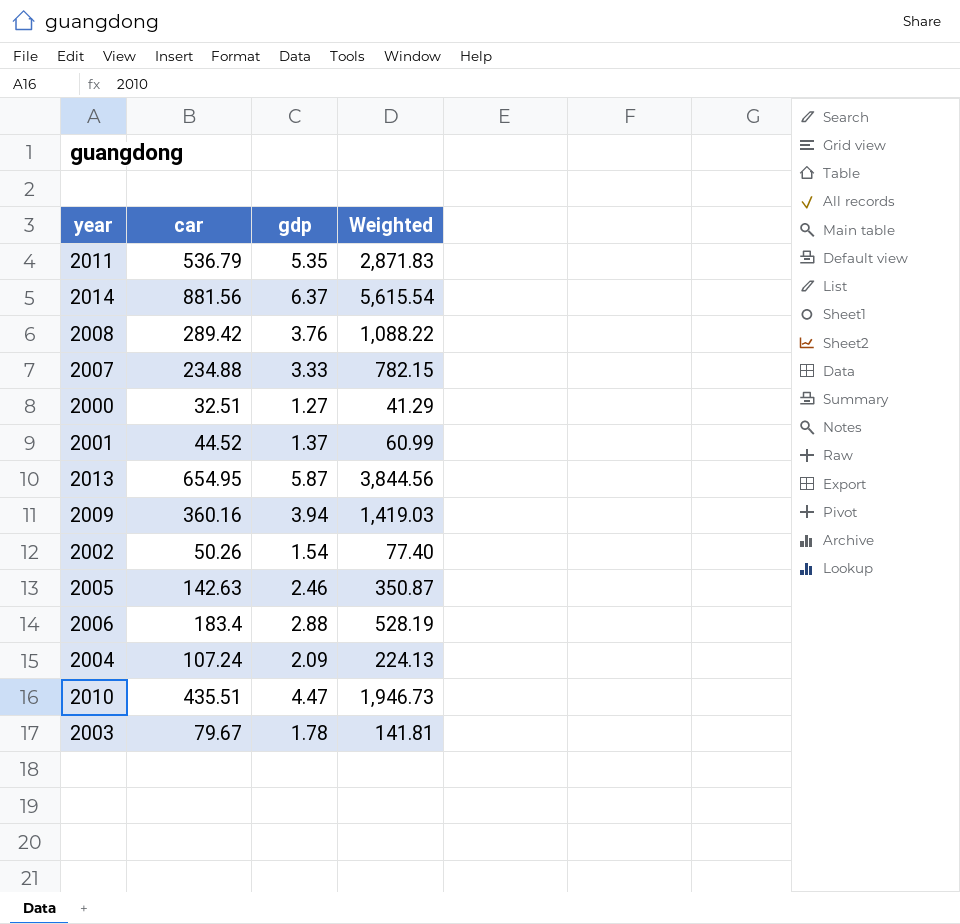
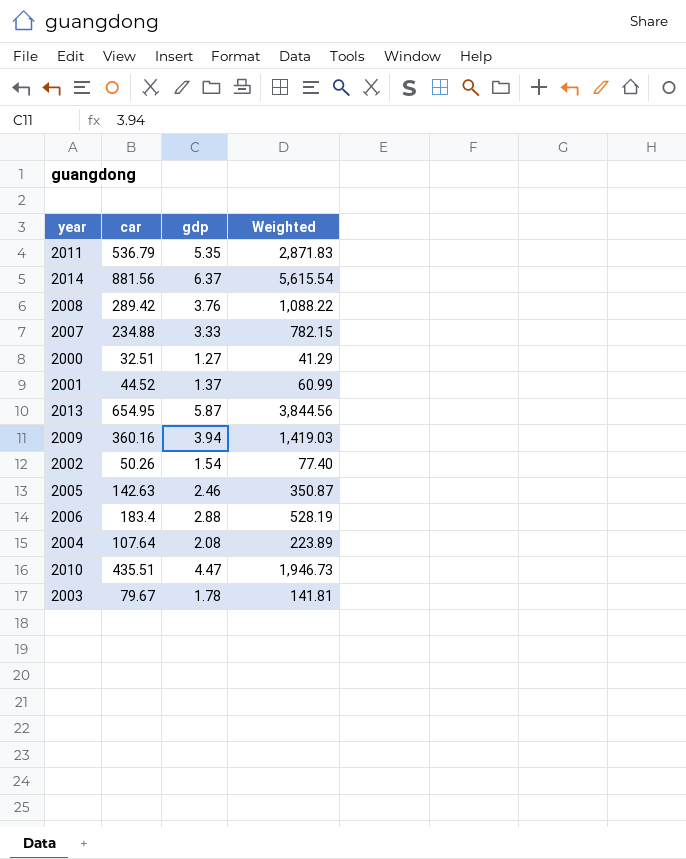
2004 | car: 107.24 -> 107.64
2004 | gdp: 2.09 -> 2.08
2004 | Weighted: 224.13 -> 223.89

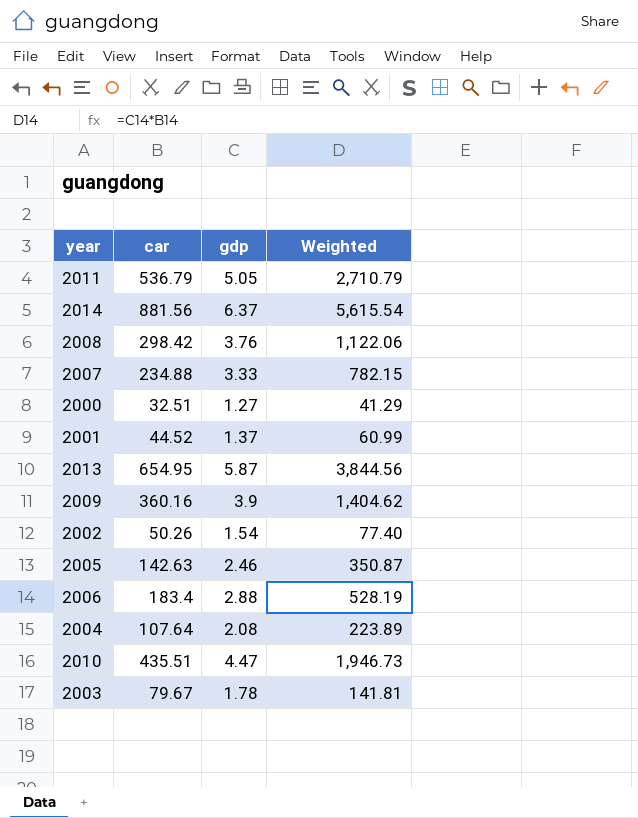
2011 | gdp: 5.35 -> 5.05
2011 | Weighted: 2,871.83 -> 2,710.79
2008 | car: 289.42 -> 298.42
2008 | Weighted: 1,088.22 -> 1,122.06
2009 | gdp: 3.94 -> 3.9
2009 | Weighted: 1,419.03 -> 1,404.62

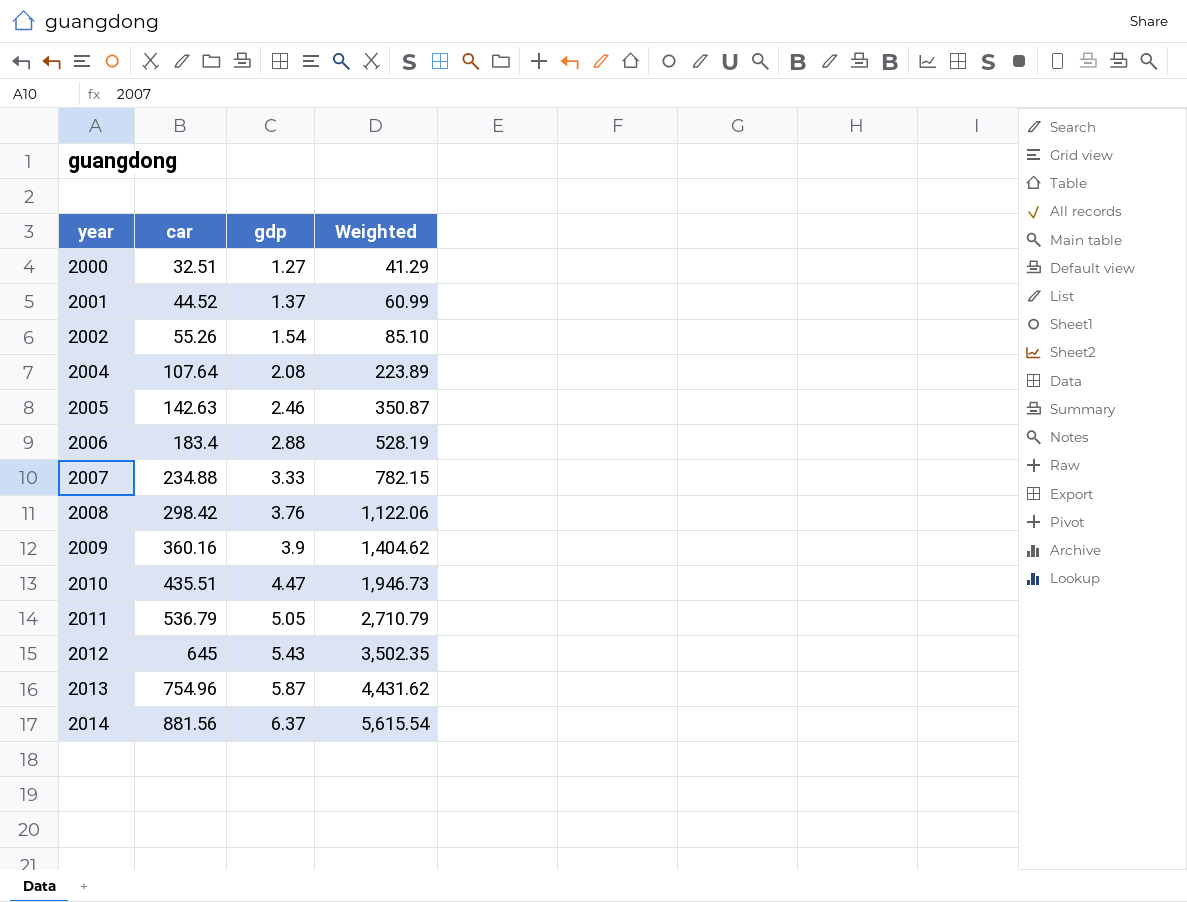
row order: none -> year ascending
row 2003: 79.67 | 1.78 | 141.81 -> none
2002 | car: 50.26 -> 55.26
2002 | Weighted: 77.40 -> 85.10
row 2012: none -> 645 | 5.43 | 3,502.35
2013 | car: 654.95 -> 754.96
2013 | Weighted: 3,844.56 -> 4,431.62

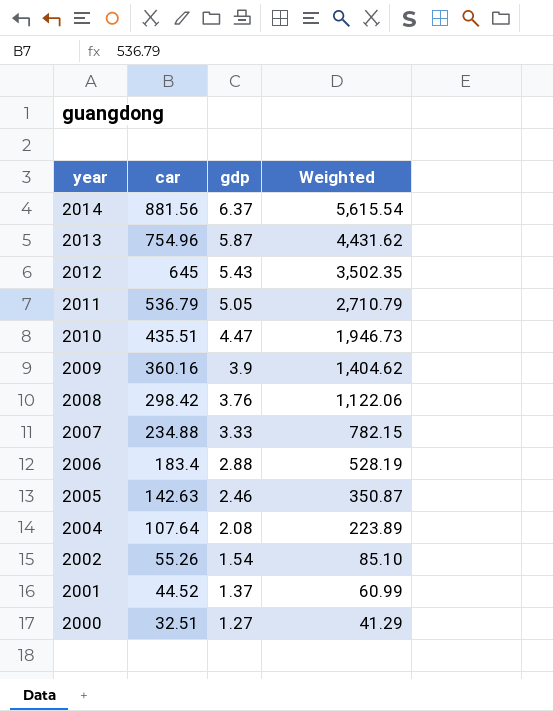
row order: year ascending -> year descending

